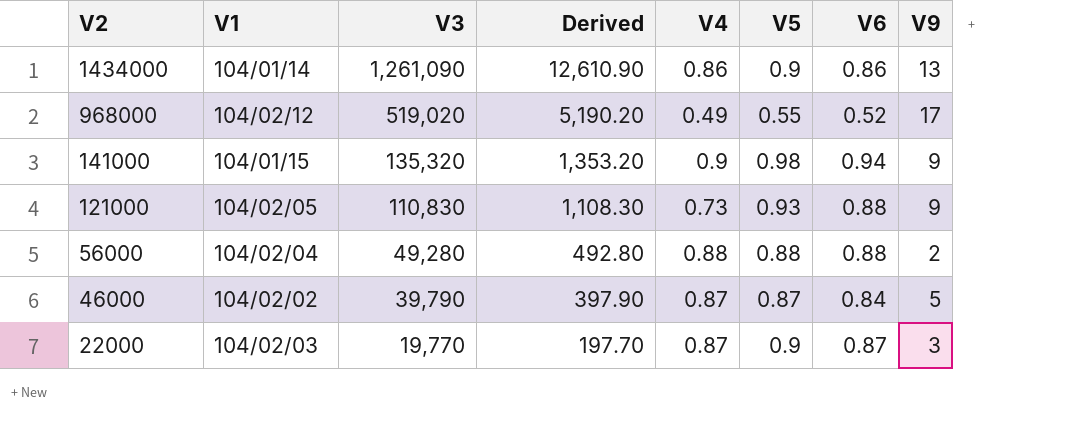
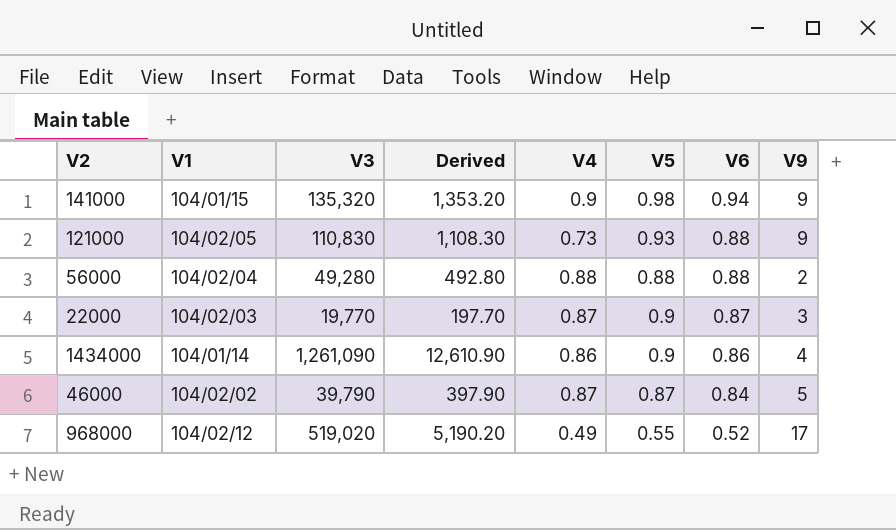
row order: V2 descending -> V6 descending
1434000 | V9: 13 -> 4

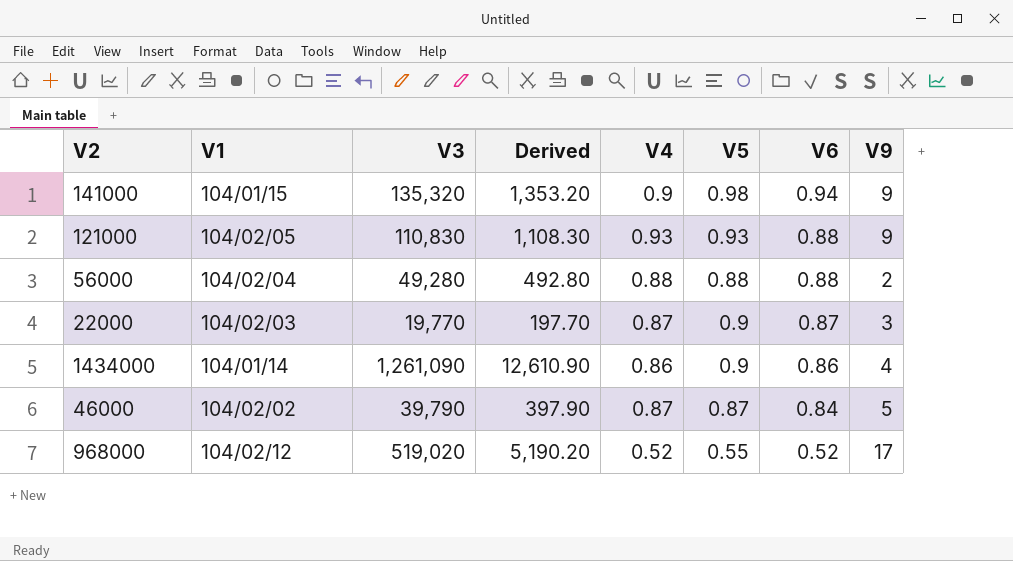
121000 | V4: 0.73 -> 0.93
968000 | V4: 0.49 -> 0.52

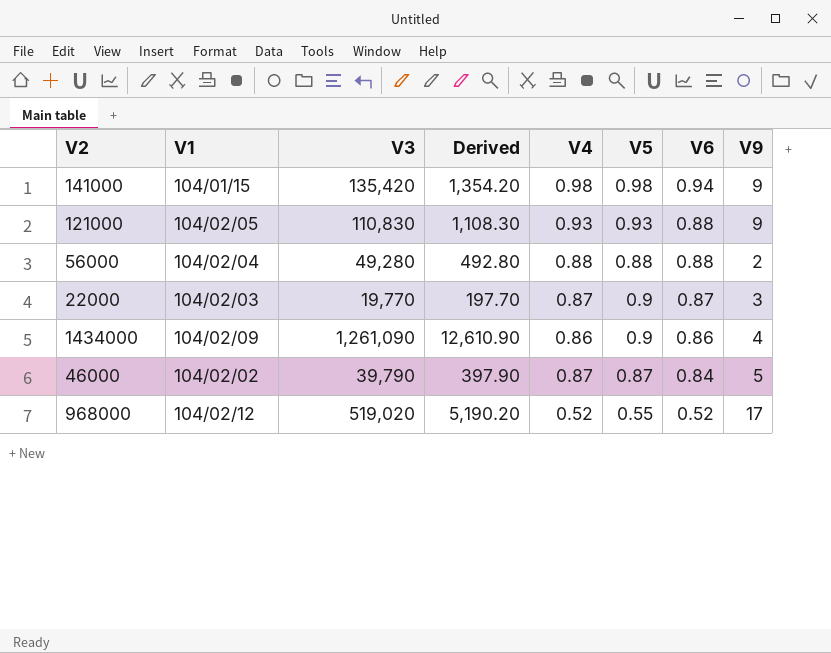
141000 | V3: 135,320 -> 135,420
141000 | Derived: 1,353.20 -> 1,354.20
141000 | V4: 0.9 -> 0.98
1434000 | V1: 104/01/14 -> 104/02/09

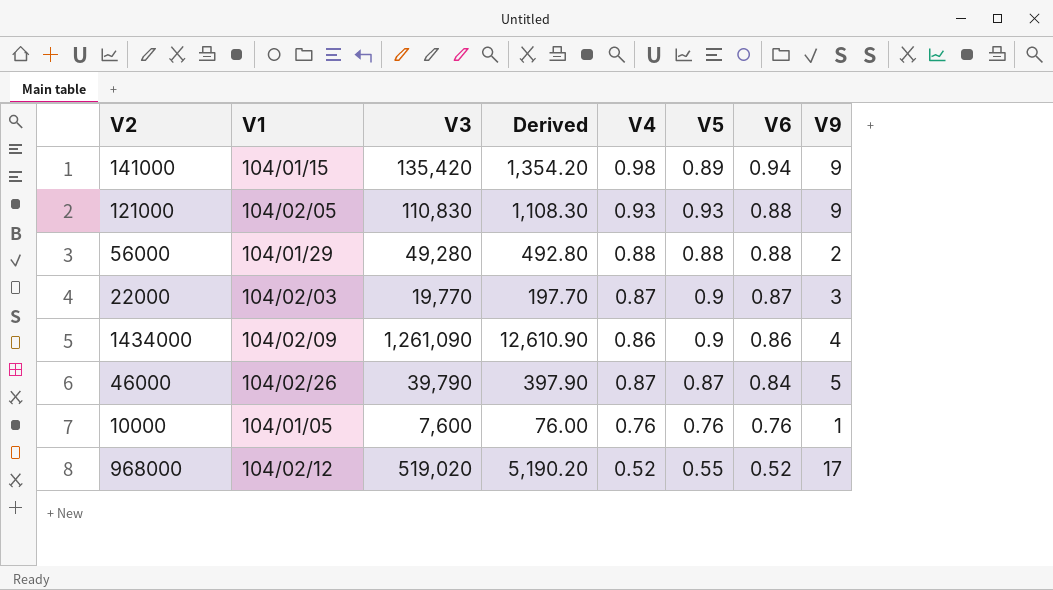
141000 | V5: 0.98 -> 0.89
56000 | V1: 104/02/04 -> 104/01/29
46000 | V1: 104/02/02 -> 104/02/26
row 10000: none -> 104/01/05 | 7,600 | 76.00 | 0.76 | 0.76 | 0.76 | 1

